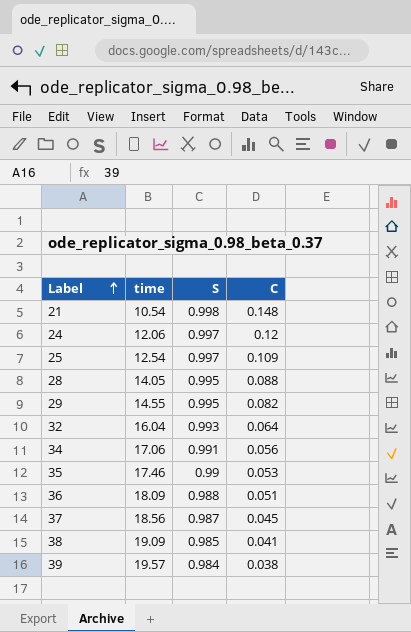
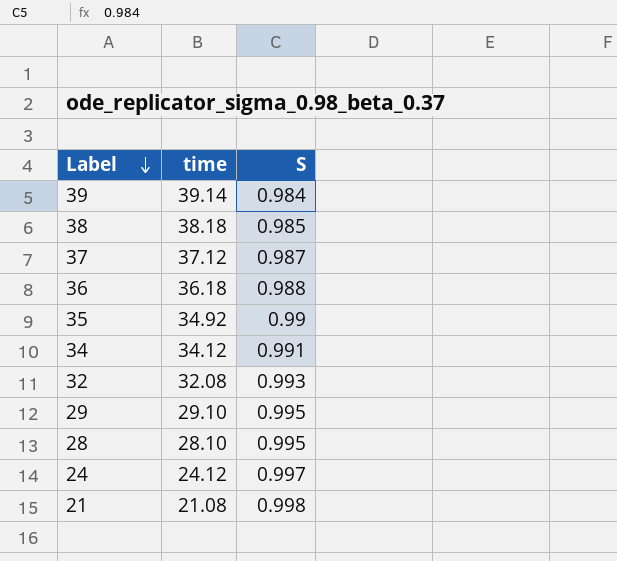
row order: Label ascending -> Label descending
column C | position: 4 -> none
row 25: 12.54 | 0.997 | 0.109 -> none
39 | time: 19.57 -> 39.14
38 | time: 19.09 -> 38.18
37 | time: 18.56 -> 37.12
36 | time: 18.09 -> 36.18
35 | time: 17.46 -> 34.92
34 | time: 17.06 -> 34.12
32 | time: 16.04 -> 32.08
29 | time: 14.55 -> 29.10
28 | time: 14.05 -> 28.10
24 | time: 12.06 -> 24.12
21 | time: 10.54 -> 21.08

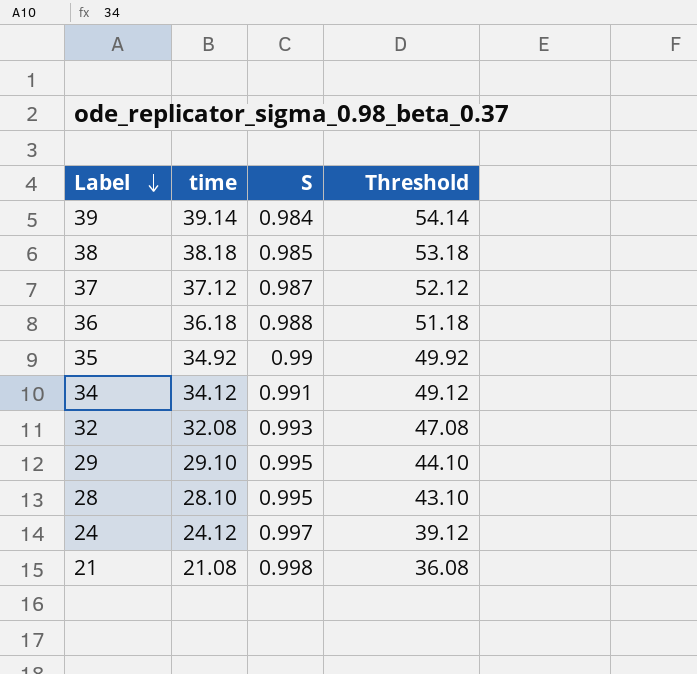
column Threshold | formula: none -> [time] + 15

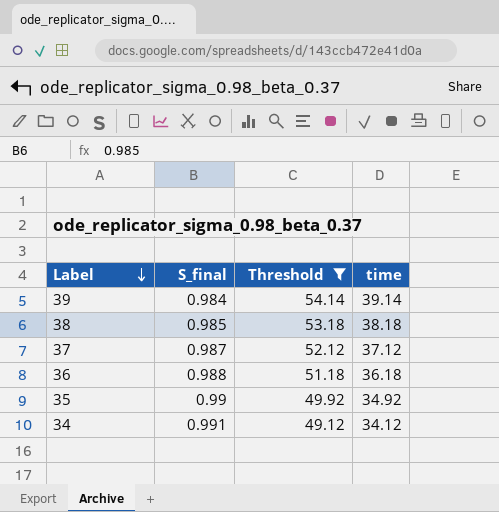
filter: none -> Threshold >= 49.12
column name: S -> S_final
column time | position: 2 -> 4

